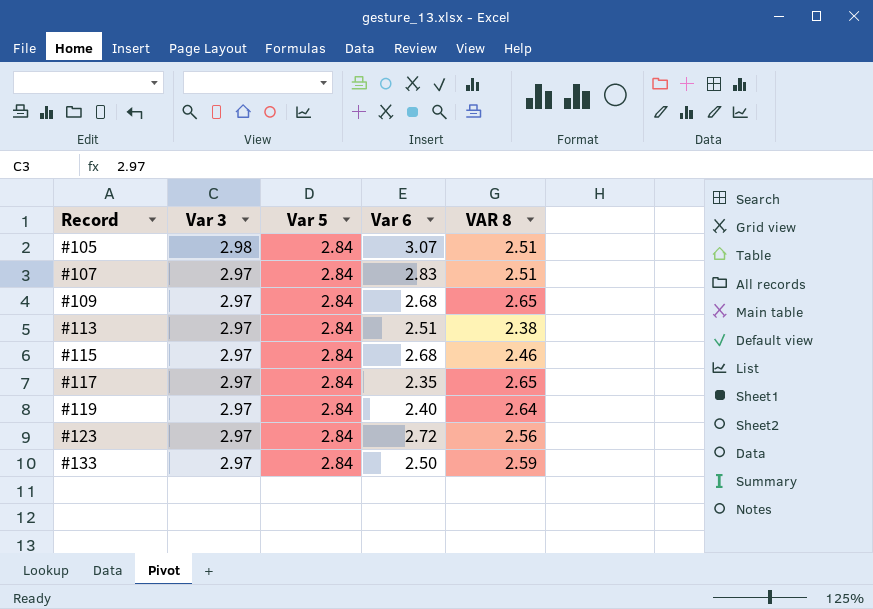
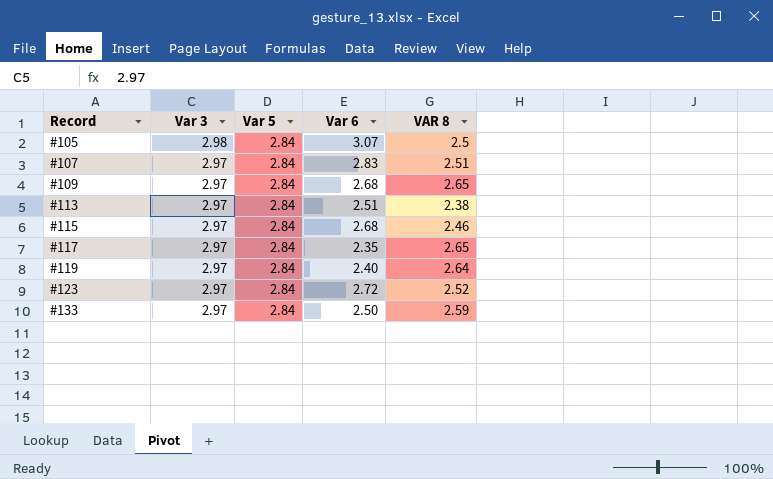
#105 | VAR 8: 2.51 -> 2.5
#123 | VAR 8: 2.56 -> 2.52

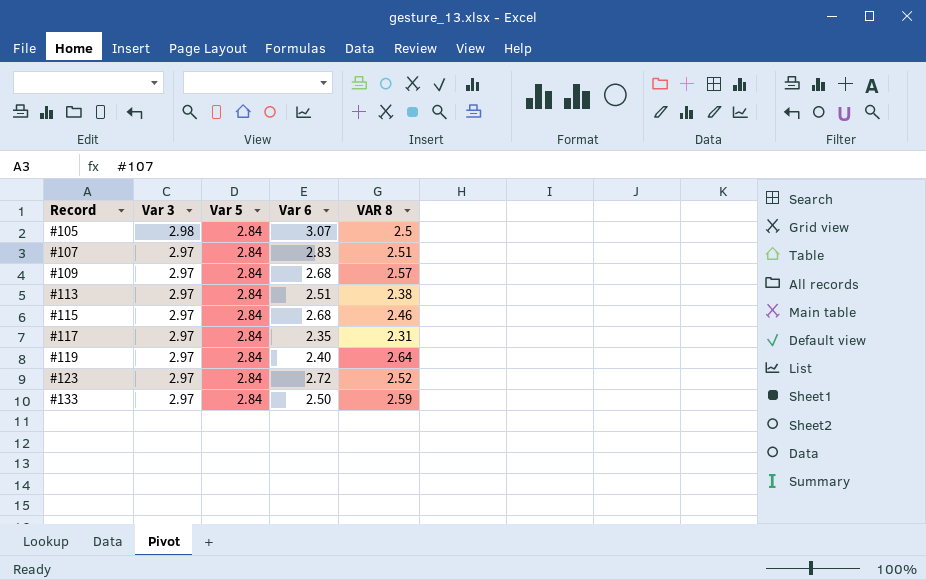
#109 | VAR 8: 2.65 -> 2.57
#117 | VAR 8: 2.65 -> 2.31

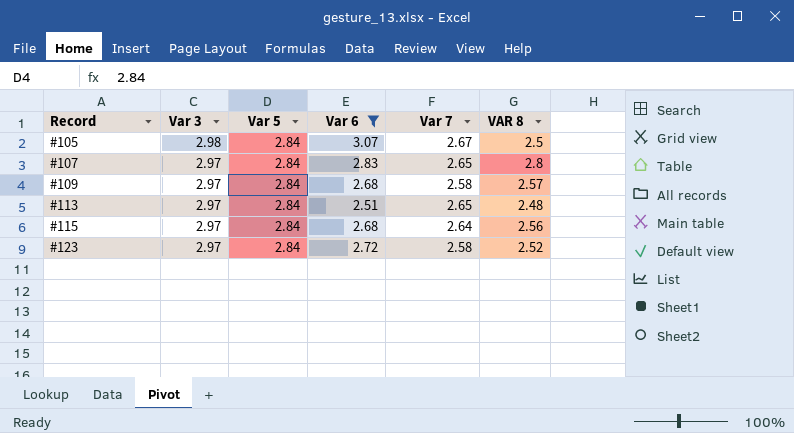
filter: none -> Var 6 >= 2.51
column Var 7 | position: none -> 5
#107 | VAR 8: 2.51 -> 2.8
#113 | VAR 8: 2.38 -> 2.48
#115 | VAR 8: 2.46 -> 2.56

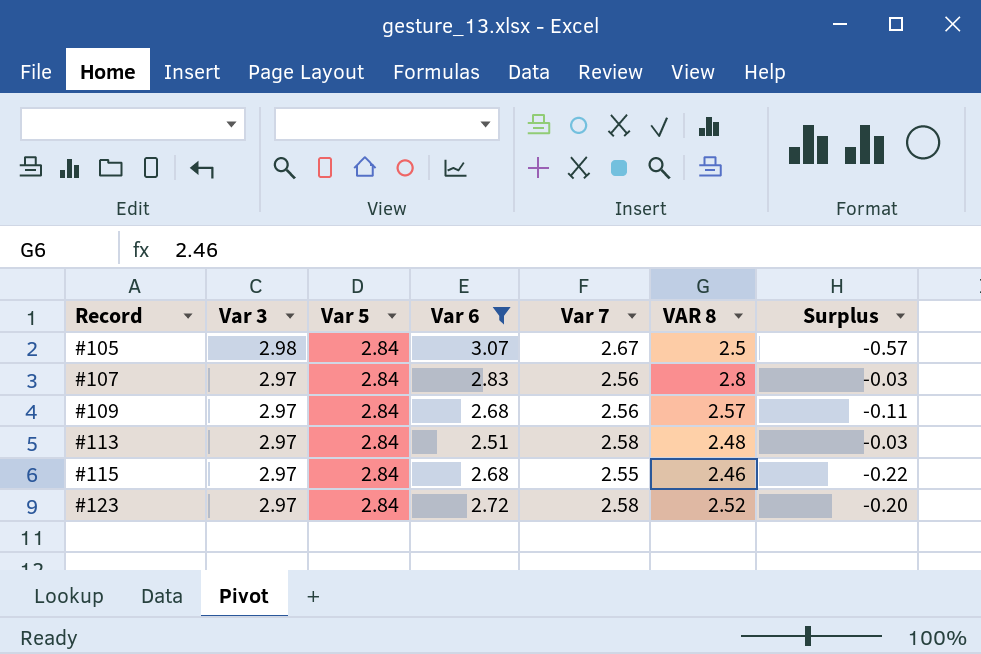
column Surplus | formula: none -> [VAR 8] - [Var 6]
#107 | Var 7: 2.65 -> 2.56
#109 | Var 7: 2.58 -> 2.56
#113 | Var 7: 2.65 -> 2.58
#115 | Var 7: 2.64 -> 2.55
#115 | VAR 8: 2.56 -> 2.46

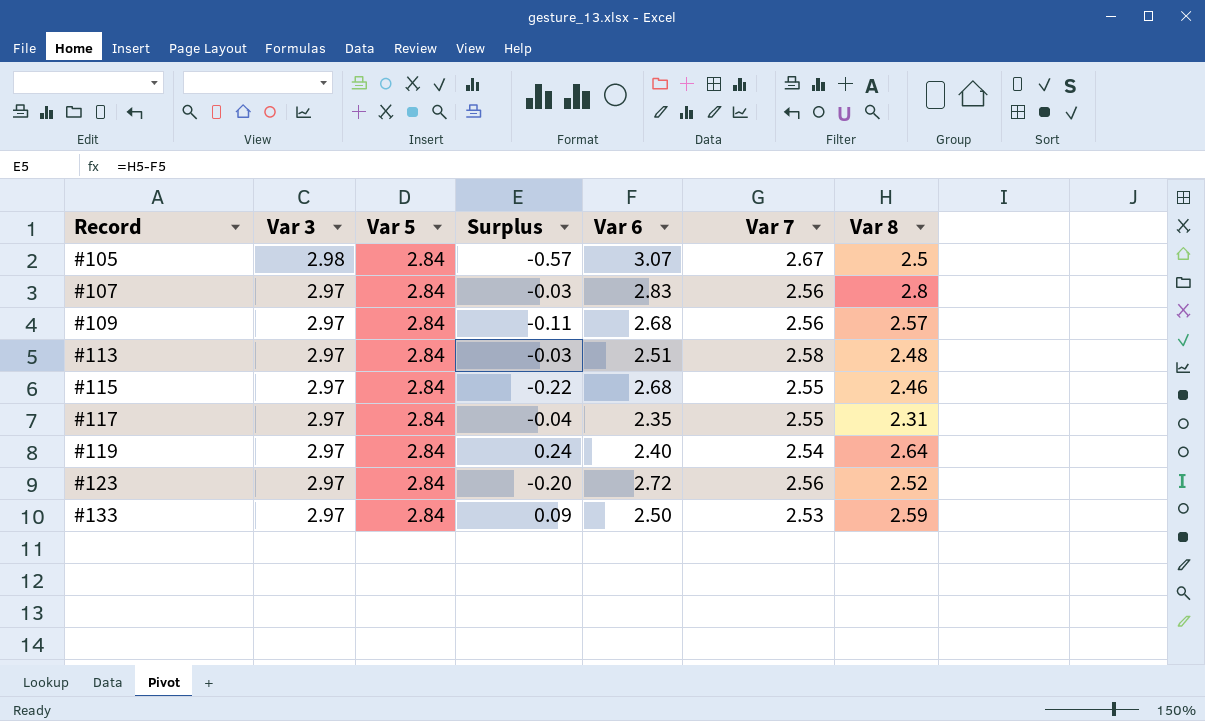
filter: Var 6 >= 2.51 -> none
column Surplus | position: 7 -> 4
column name: VAR 8 -> Var 8
#123 | Var 7: 2.58 -> 2.56

